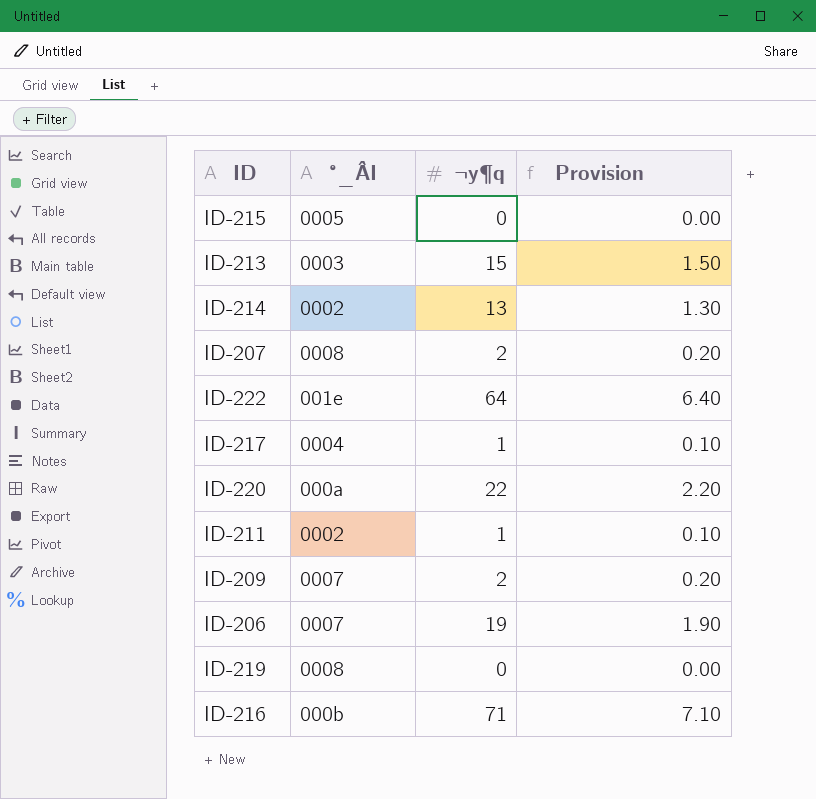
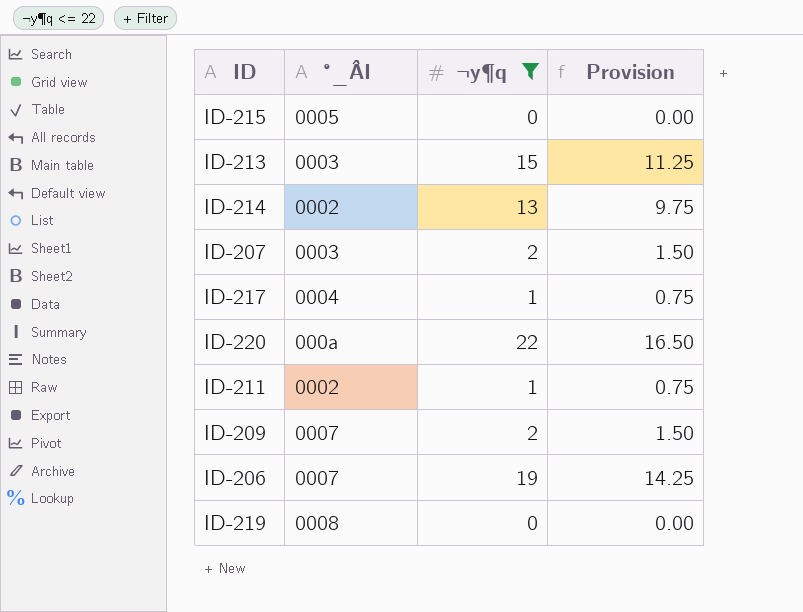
filter: none -> ¬y¶q <= 22
column Provision | formula: [¬y¶q] * 0.1 -> [¬y¶q] * 0.75
ID-207 | °_ÂI: 0008 -> 0003

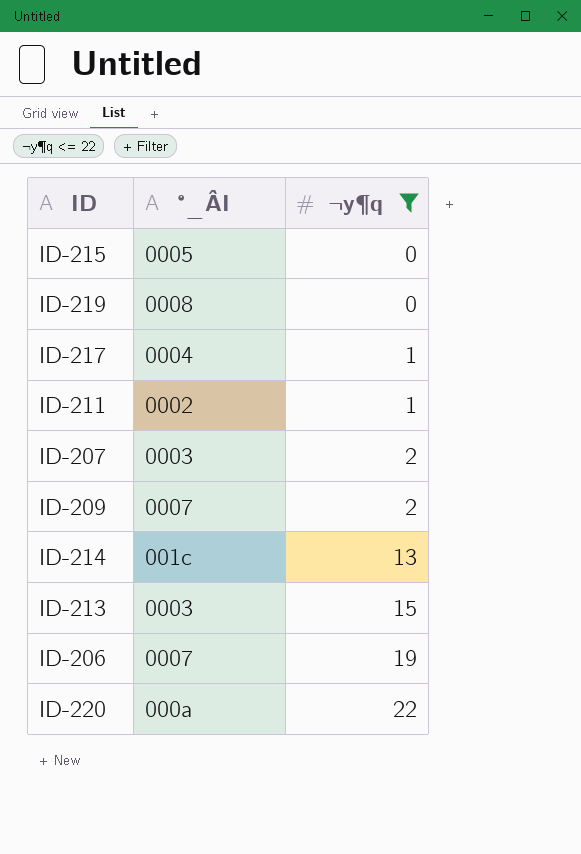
row order: none -> ¬y¶q ascending
column Provision | formula: [¬y¶q] * 0.75 -> none
ID-214 | °_ÂI: 0002 -> 001c

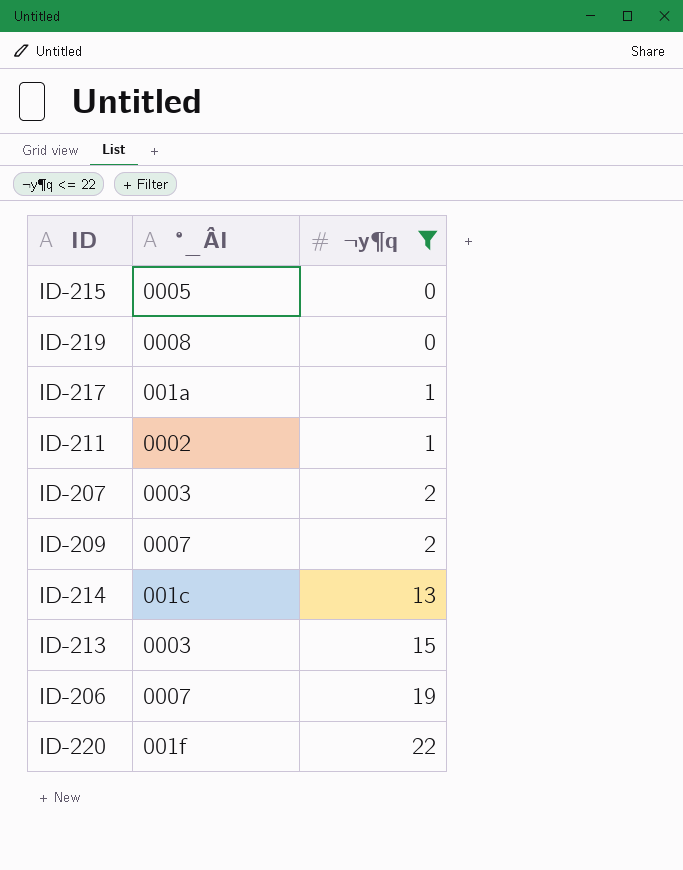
ID-217 | °_ÂI: 0004 -> 001a
ID-220 | °_ÂI: 000a -> 001f

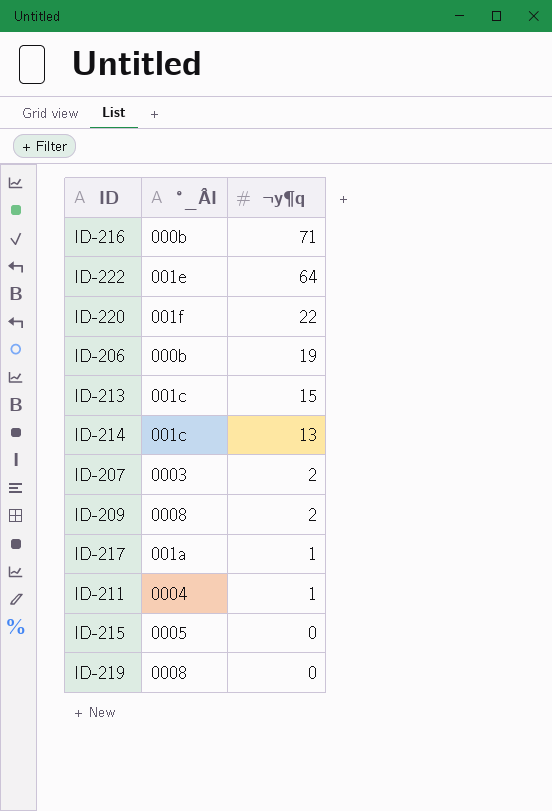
filter: ¬y¶q <= 22 -> none
row order: ¬y¶q ascending -> ¬y¶q descending
ID-206 | °_ÂI: 0007 -> 000b
ID-213 | °_ÂI: 0003 -> 001c
ID-209 | °_ÂI: 0007 -> 0008
ID-211 | °_ÂI: 0002 -> 0004

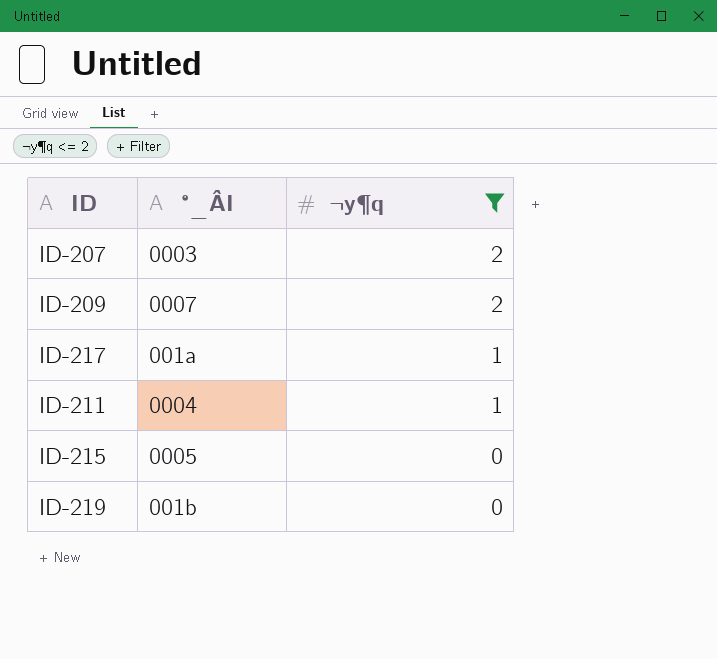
filter: none -> ¬y¶q <= 2
ID-209 | °_ÂI: 0008 -> 0007
ID-219 | °_ÂI: 0008 -> 001b

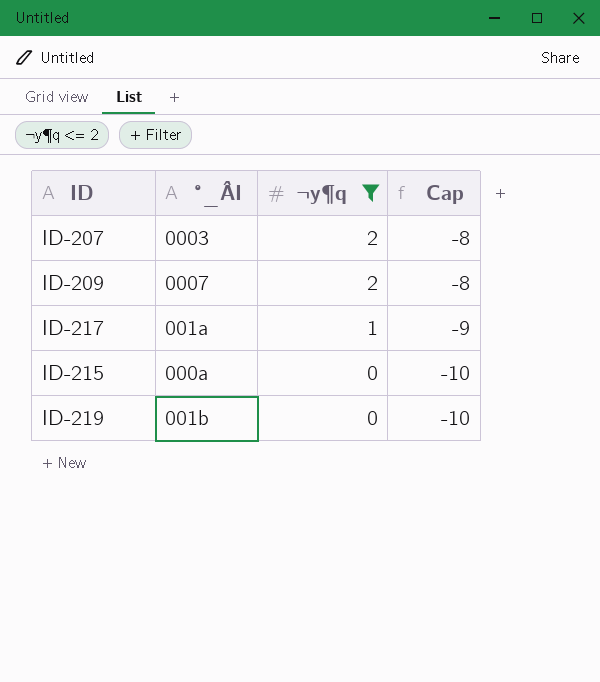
column Cap | formula: none -> [¬y¶q] - 10
row ID-211: 0004 | 1 -> none
ID-215 | °_ÂI: 0005 -> 000a

